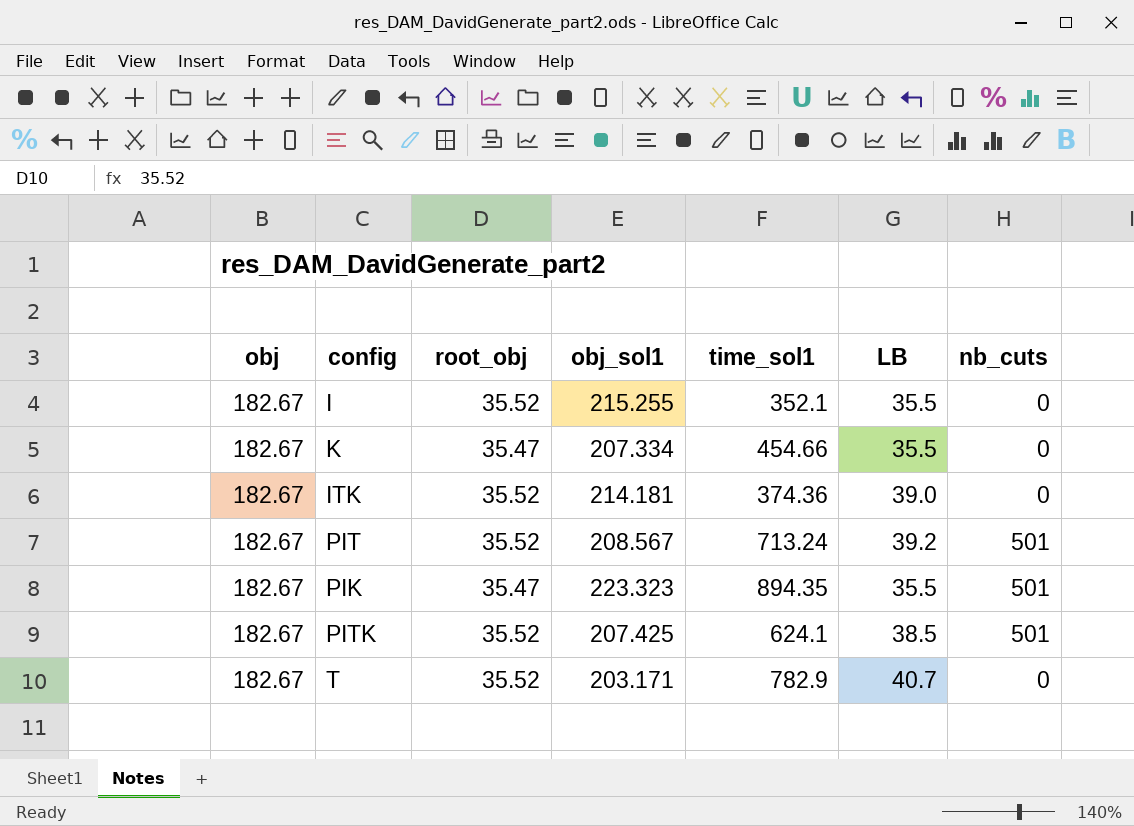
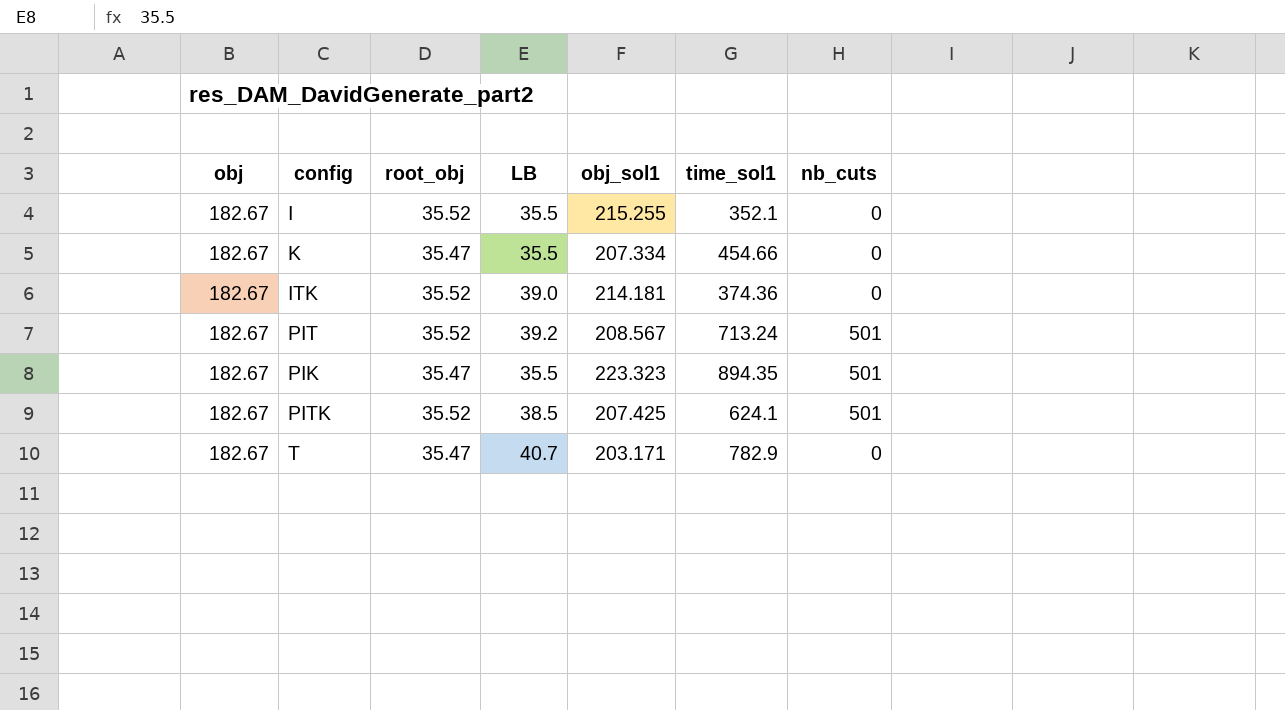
column LB | position: 6 -> 4
T | root_obj: 35.52 -> 35.47

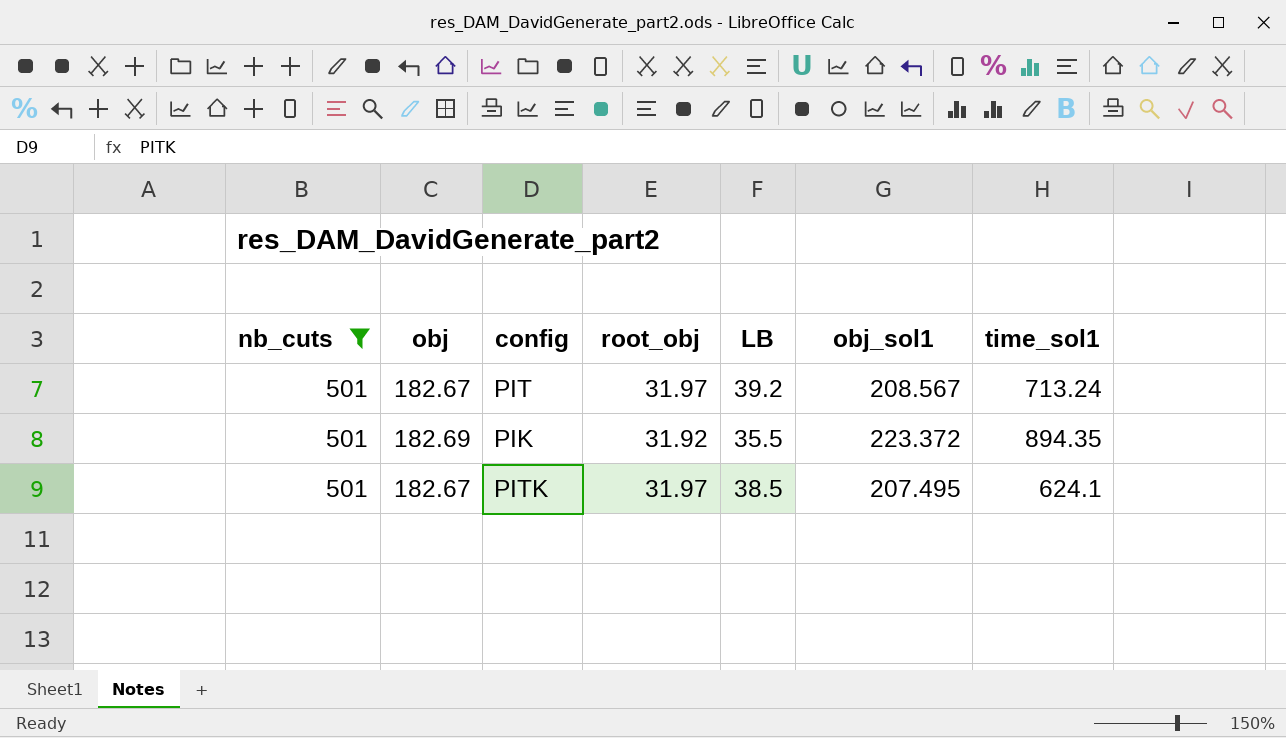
filter: none -> nb_cuts = 501
column nb_cuts | position: 7 -> 1
PIT | root_obj: 35.52 -> 31.97
PIK | obj: 182.67 -> 182.69
PIK | root_obj: 35.47 -> 31.92
PIK | obj_sol1: 223.323 -> 223.372
PITK | root_obj: 35.52 -> 31.97
PITK | obj_sol1: 207.425 -> 207.495

